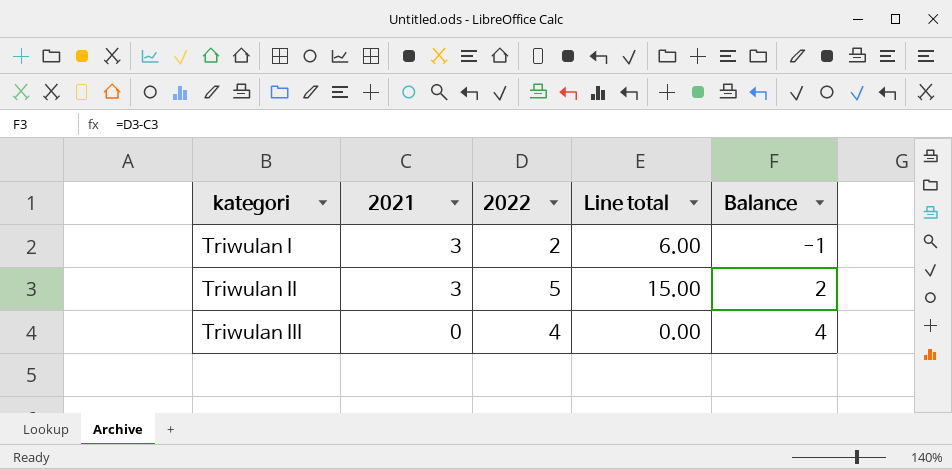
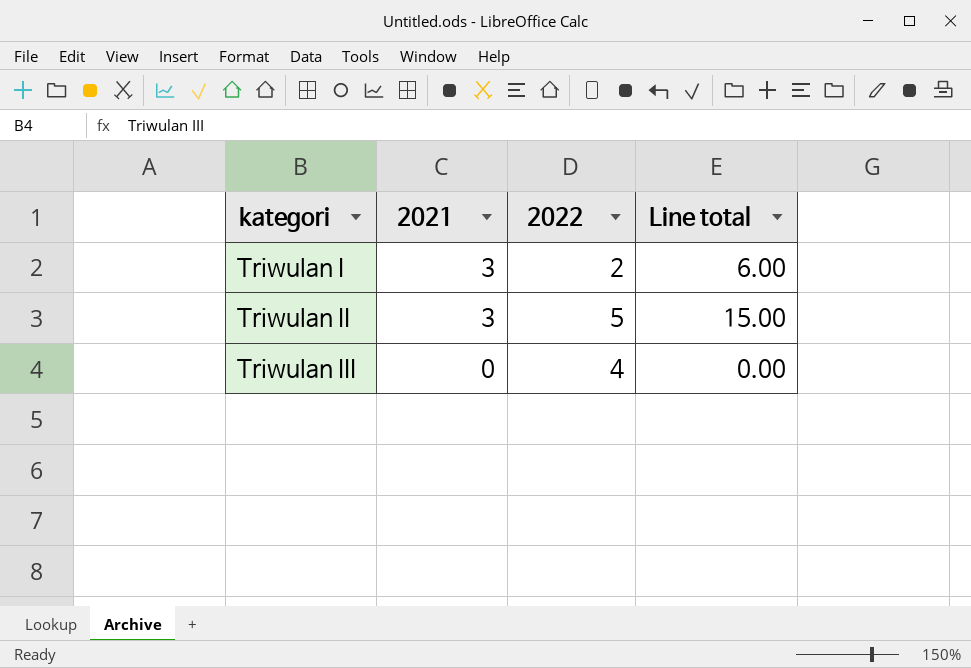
column Balance | formula: [2022] - [2021] -> none

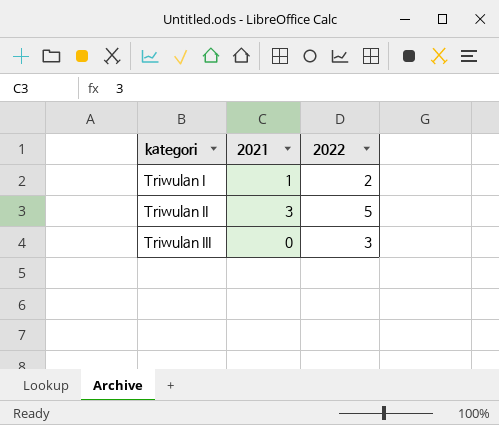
column Line total | formula: [2021] * [2022] -> none
Triwulan I | 2021: 3 -> 1
Triwulan III | 2022: 4 -> 3

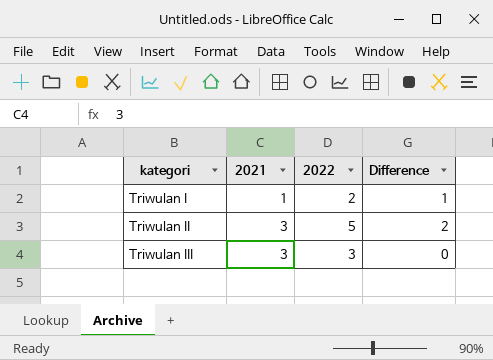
column Difference | formula: none -> [2022] - [2021]
Triwulan III | 2021: 0 -> 3

